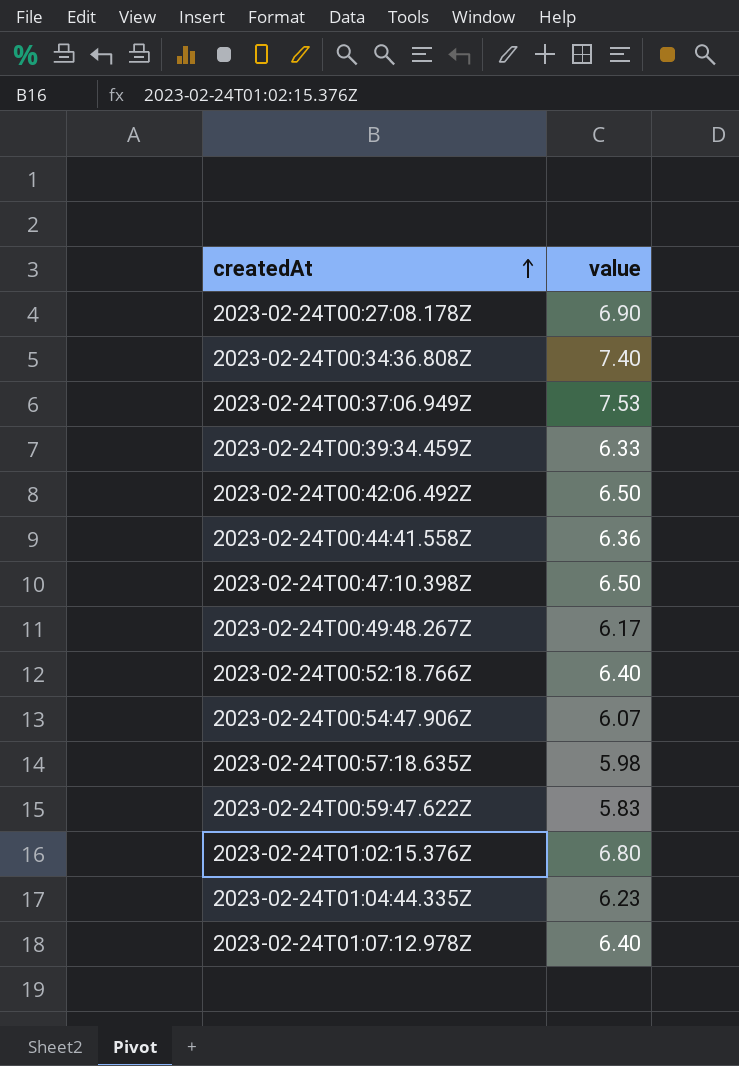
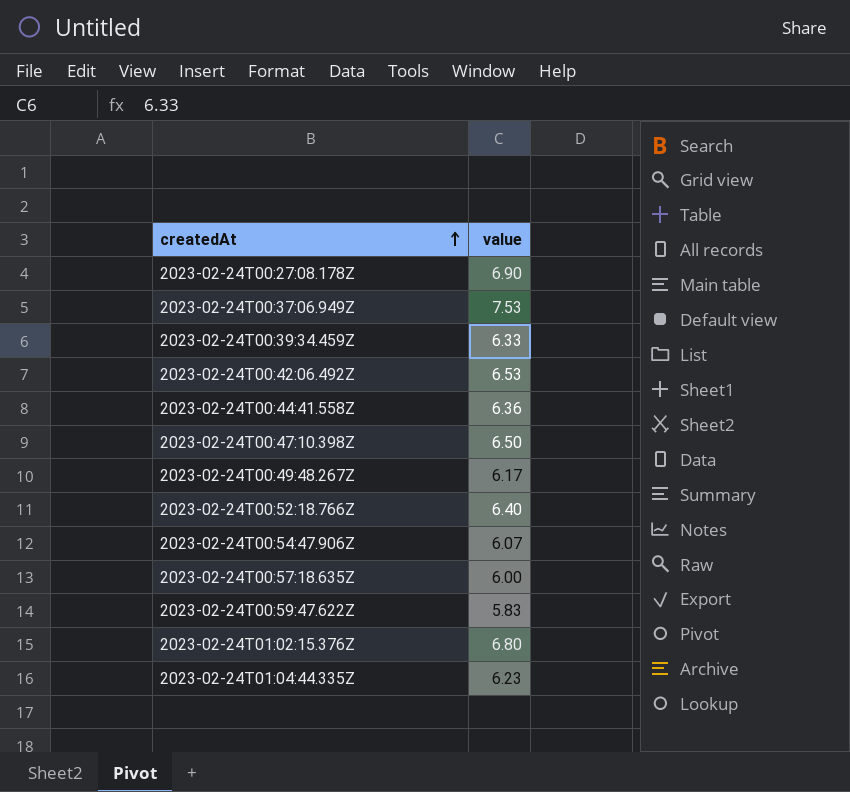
row 2023-02-24T00:34:36.808Z: 7.40 -> none
row 2023-02-24T01:07:12.978Z: 6.40 -> none
2023-02-24T00:42:06.492Z | value: 6.50 -> 6.53
2023-02-24T00:57:18.635Z | value: 5.98 -> 6.00

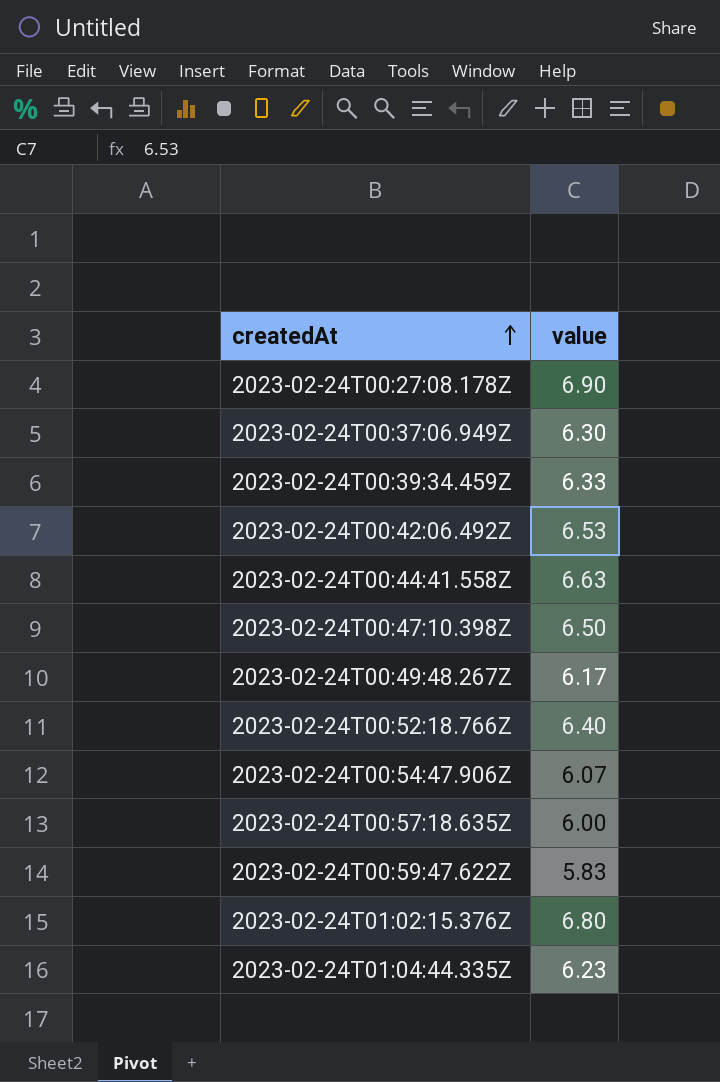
2023-02-24T00:37:06.949Z | value: 7.53 -> 6.30
2023-02-24T00:44:41.558Z | value: 6.36 -> 6.63

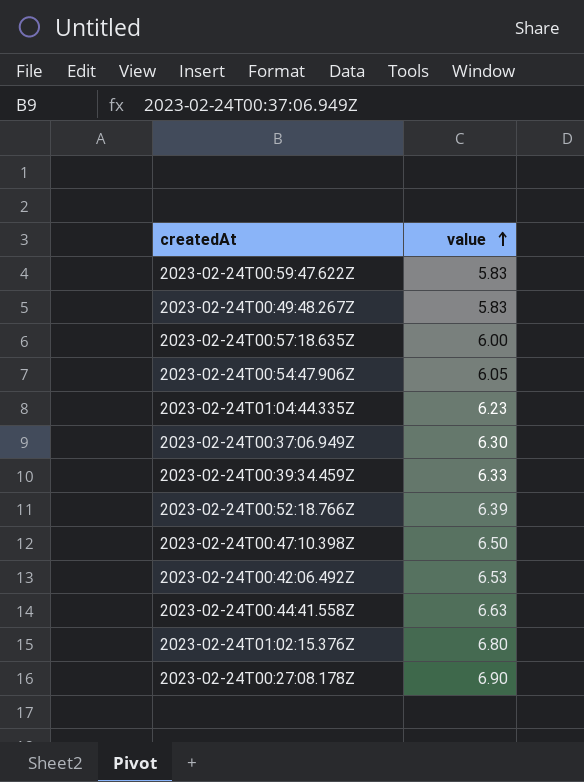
row order: createdAt ascending -> value ascending
2023-02-24T00:49:48.267Z | value: 6.17 -> 5.83
2023-02-24T00:54:47.906Z | value: 6.07 -> 6.05
2023-02-24T00:52:18.766Z | value: 6.40 -> 6.39

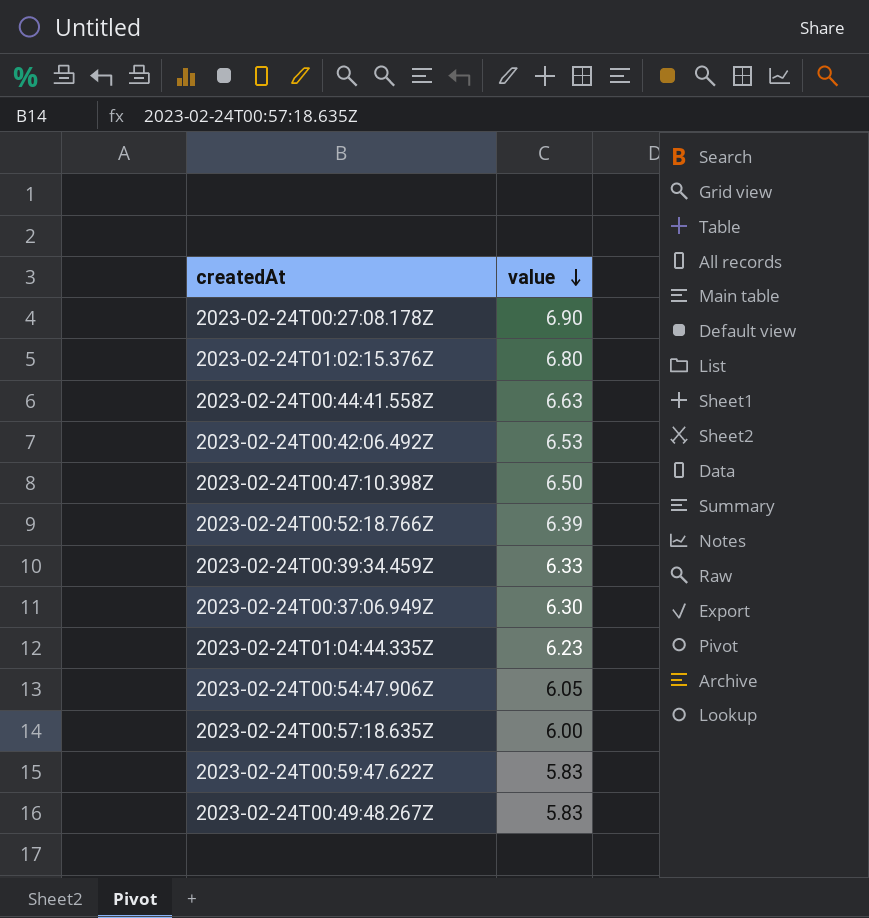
row order: value ascending -> value descending

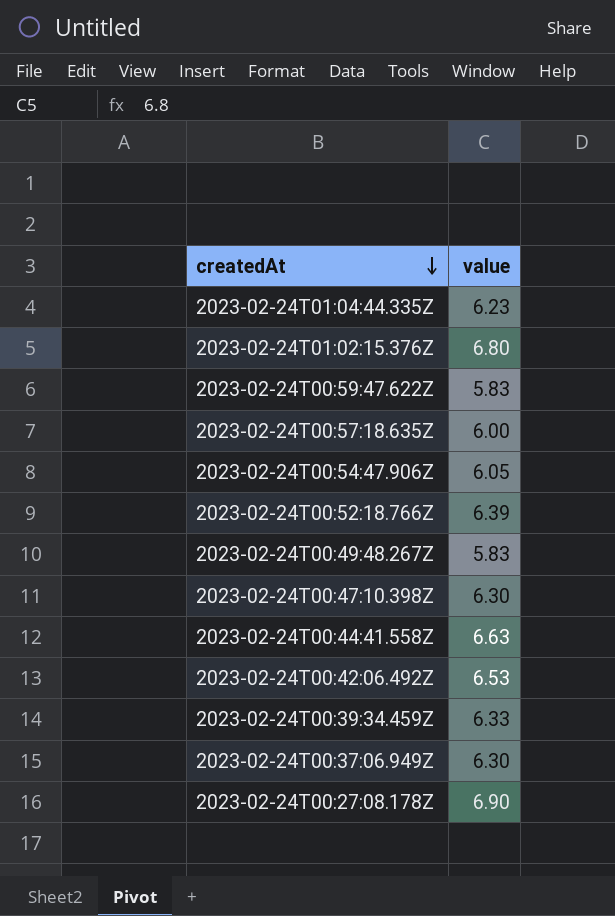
row order: value descending -> createdAt descending
2023-02-24T00:47:10.398Z | value: 6.50 -> 6.30

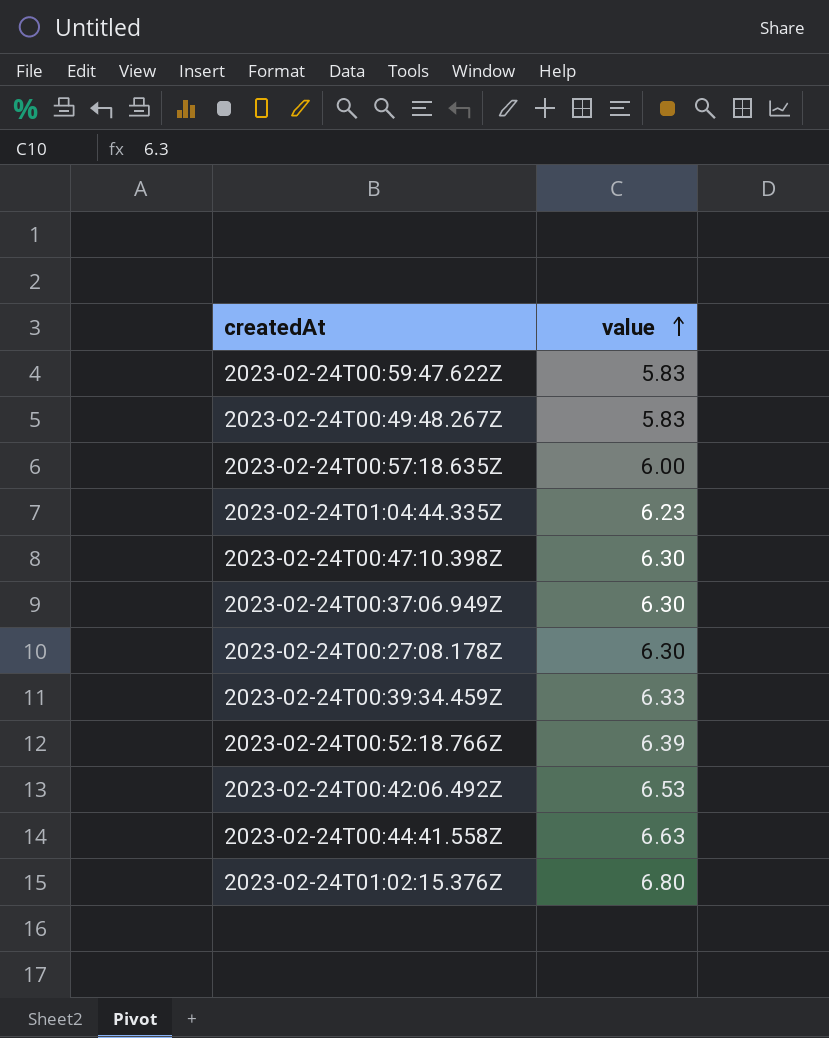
row order: createdAt descending -> value ascending
row 2023-02-24T00:54:47.906Z: 6.05 -> none
2023-02-24T00:27:08.178Z | value: 6.90 -> 6.30

